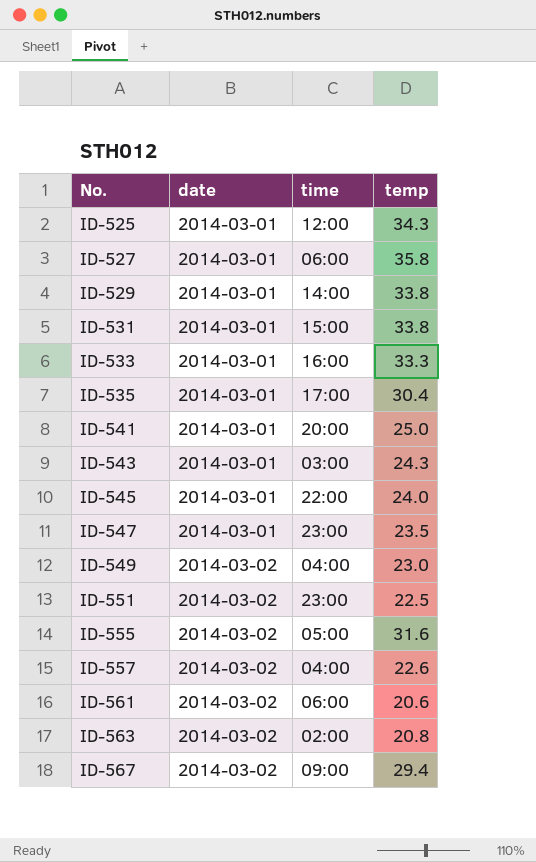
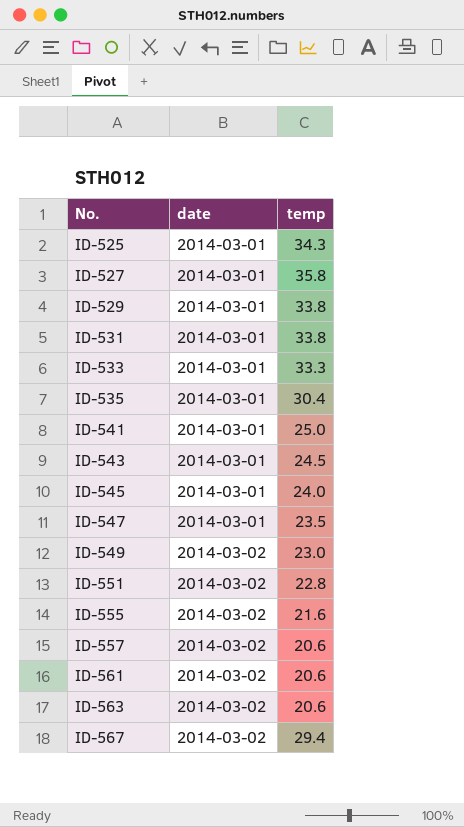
column time | position: 3 -> none
ID-543 | temp: 24.3 -> 24.5
ID-551 | temp: 22.5 -> 22.8
ID-555 | temp: 31.6 -> 21.6
ID-557 | temp: 22.6 -> 20.6
ID-563 | temp: 20.8 -> 20.6

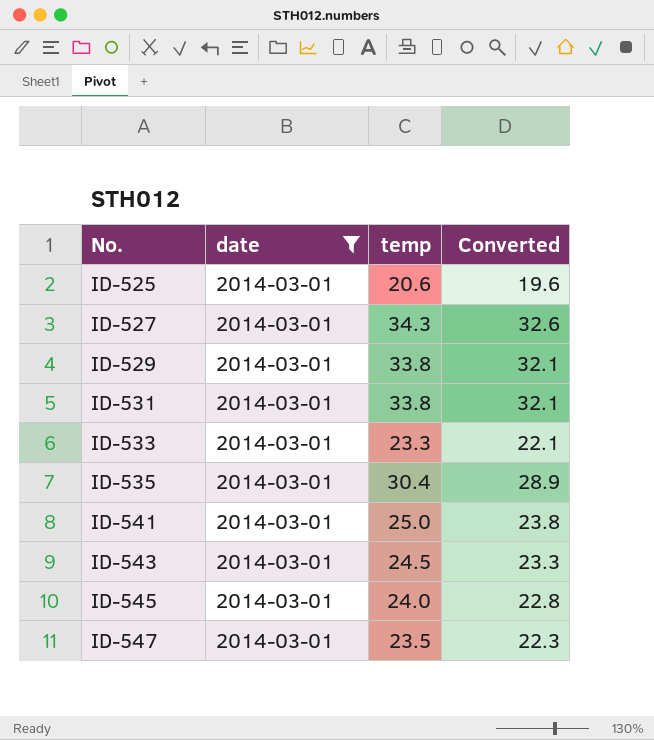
filter: none -> date = 2014-03-01
column Converted | formula: none -> [temp] * 0.95
ID-525 | temp: 34.3 -> 20.6
ID-527 | temp: 35.8 -> 34.3
ID-533 | temp: 33.3 -> 23.3

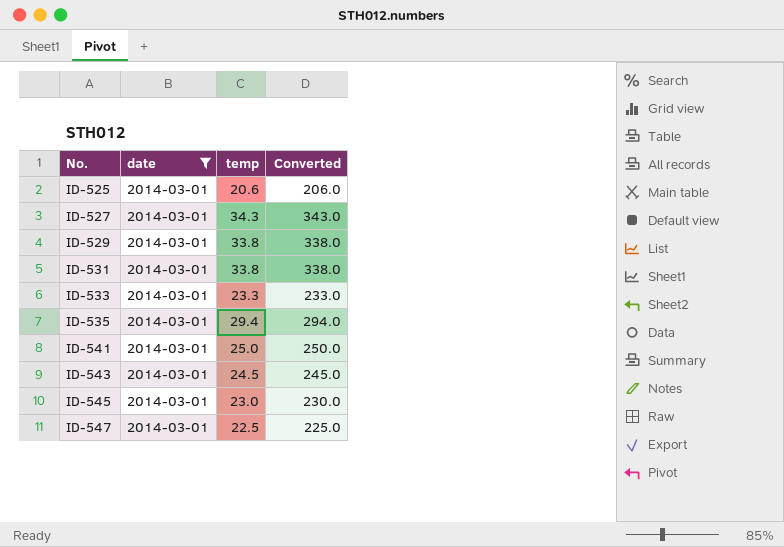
column Converted | formula: [temp] * 0.95 -> [temp] * 10
ID-535 | temp: 30.4 -> 29.4
ID-545 | temp: 24.0 -> 23.0
ID-547 | temp: 23.5 -> 22.5

